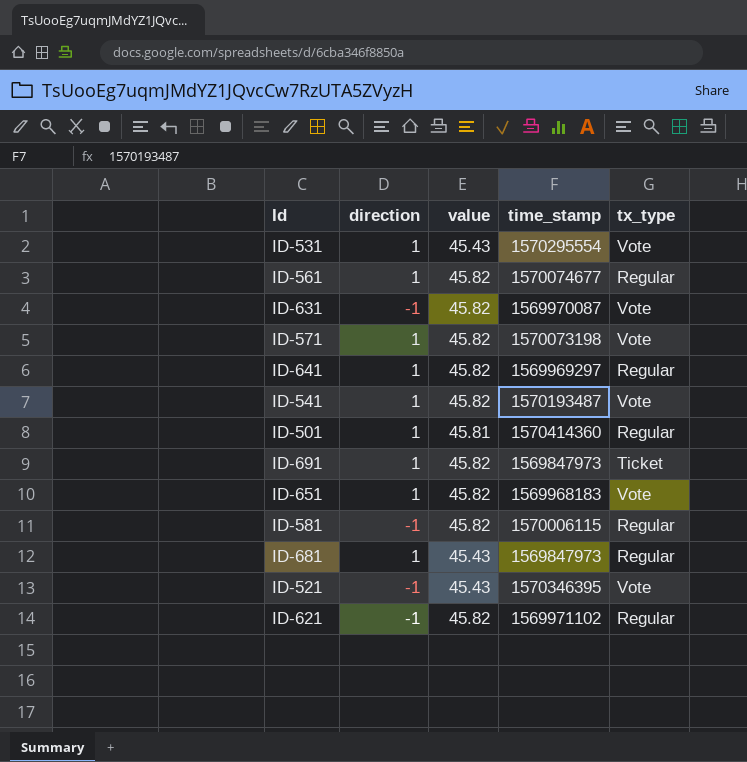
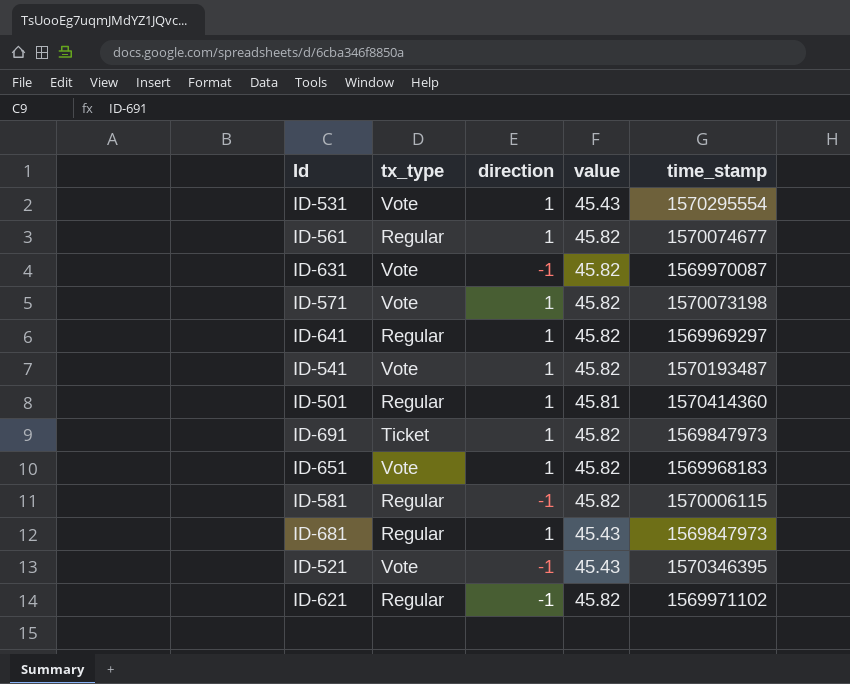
column tx_type | position: 5 -> 2

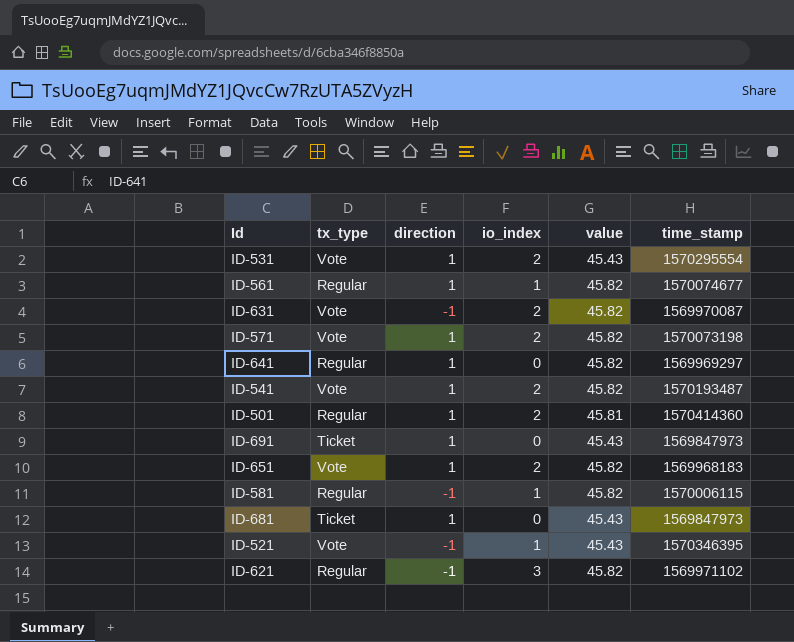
column io_index | position: none -> 4
ID-691 | value: 45.82 -> 45.43
ID-681 | tx_type: Regular -> Ticket

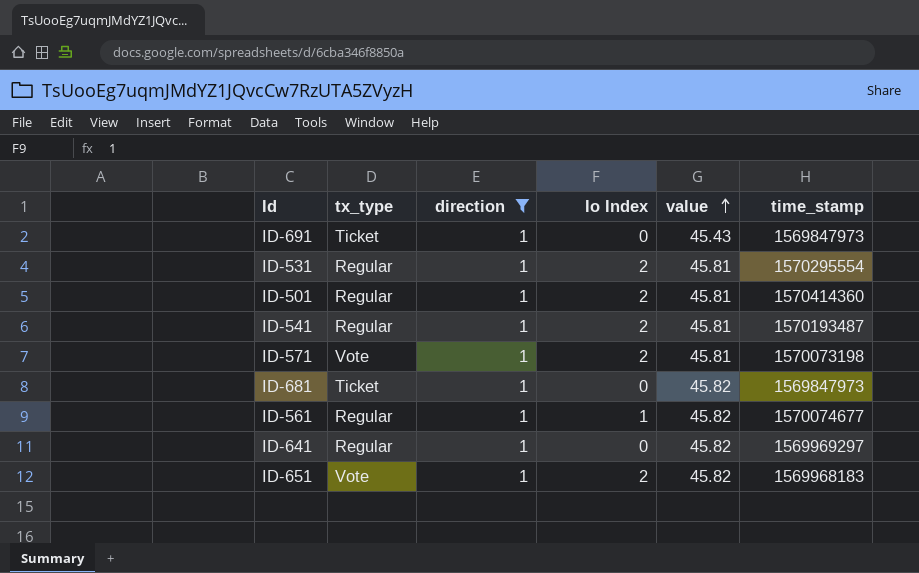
filter: none -> direction = 1
row order: none -> value ascending
column name: io_index -> Io Index
ID-531 | tx_type: Vote -> Regular
ID-531 | value: 45.43 -> 45.81
ID-541 | tx_type: Vote -> Regular
ID-541 | value: 45.82 -> 45.81
ID-571 | value: 45.82 -> 45.81
ID-681 | value: 45.43 -> 45.82

